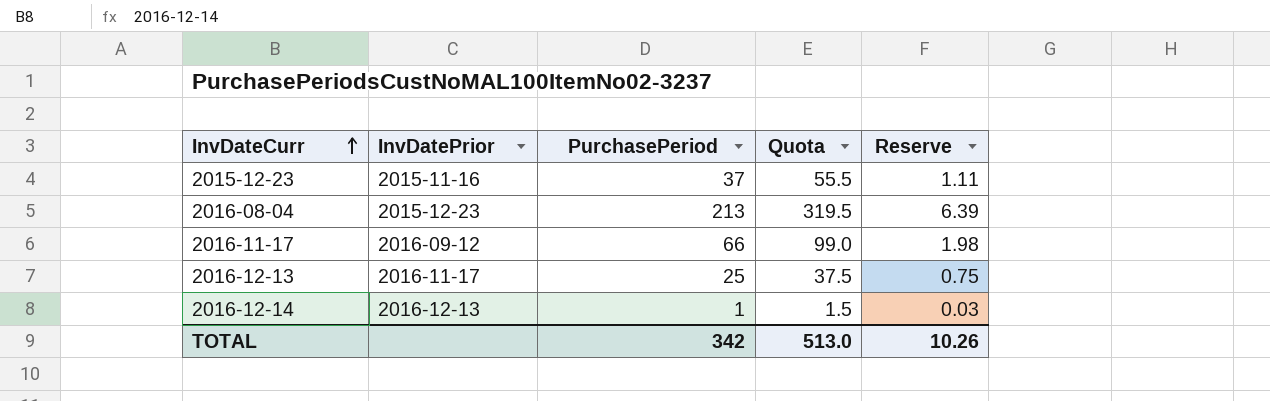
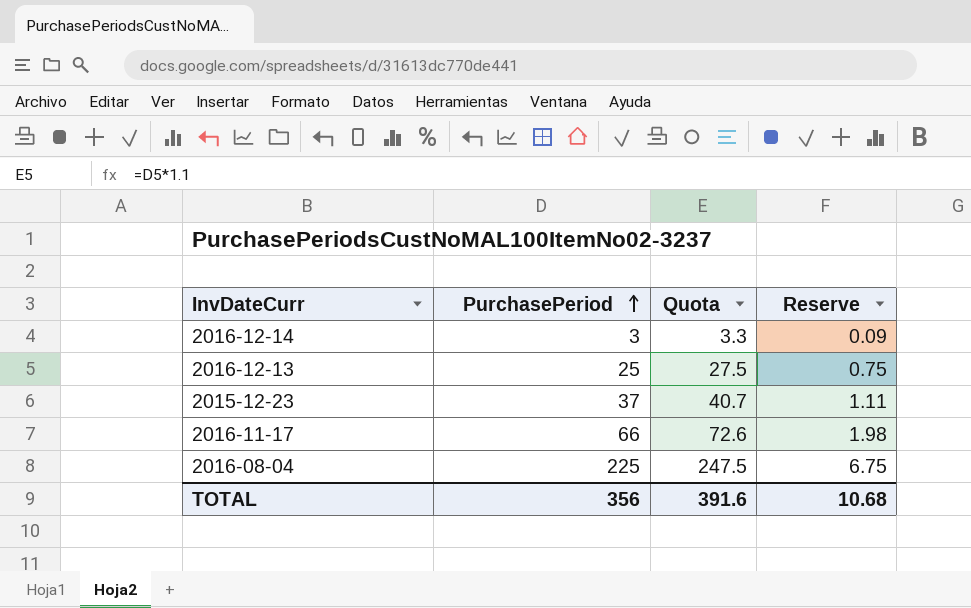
row order: InvDateCurr ascending -> PurchasePeriod ascending
column InvDatePrior | position: 2 -> none
column Quota | formula: [PurchasePeriod] * 1.5 -> [PurchasePeriod] * 1.1
2016-12-14 | PurchasePeriod: 1 -> 3
2016-12-14 | Reserve: 0.03 -> 0.09
2016-08-04 | PurchasePeriod: 213 -> 225
2016-08-04 | Reserve: 6.39 -> 6.75
TOTAL | PurchasePeriod: 342 -> 356
TOTAL | Quota: 513.0 -> 391.6
TOTAL | Reserve: 10.26 -> 10.68

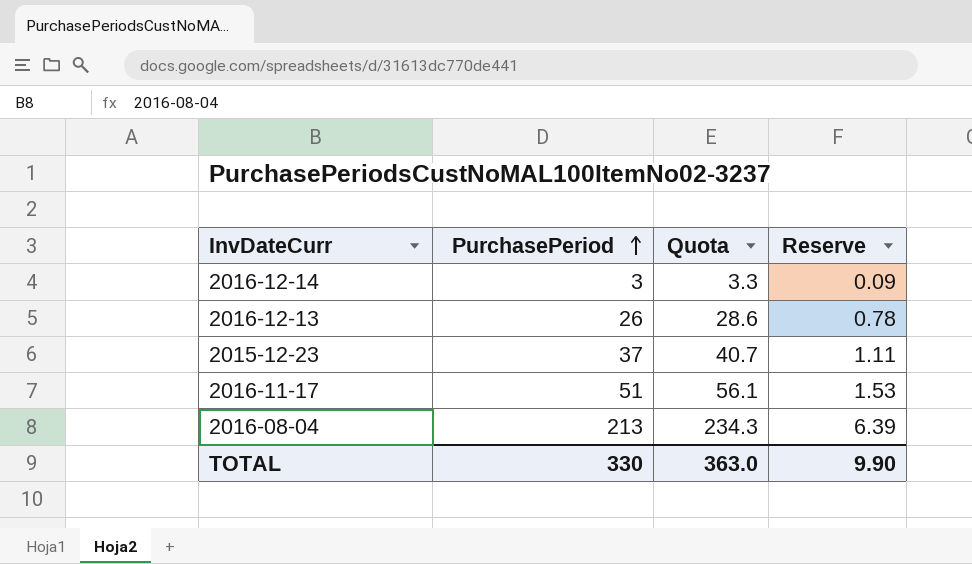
2016-12-13 | PurchasePeriod: 25 -> 26
2016-12-13 | Quota: 27.5 -> 28.6
2016-12-13 | Reserve: 0.75 -> 0.78
2016-11-17 | PurchasePeriod: 66 -> 51
2016-11-17 | Quota: 72.6 -> 56.1
2016-11-17 | Reserve: 1.98 -> 1.53
2016-08-04 | PurchasePeriod: 225 -> 213
2016-08-04 | Quota: 247.5 -> 234.3
2016-08-04 | Reserve: 6.75 -> 6.39
TOTAL | PurchasePeriod: 356 -> 330
TOTAL | Quota: 391.6 -> 363.0
TOTAL | Reserve: 10.68 -> 9.90

